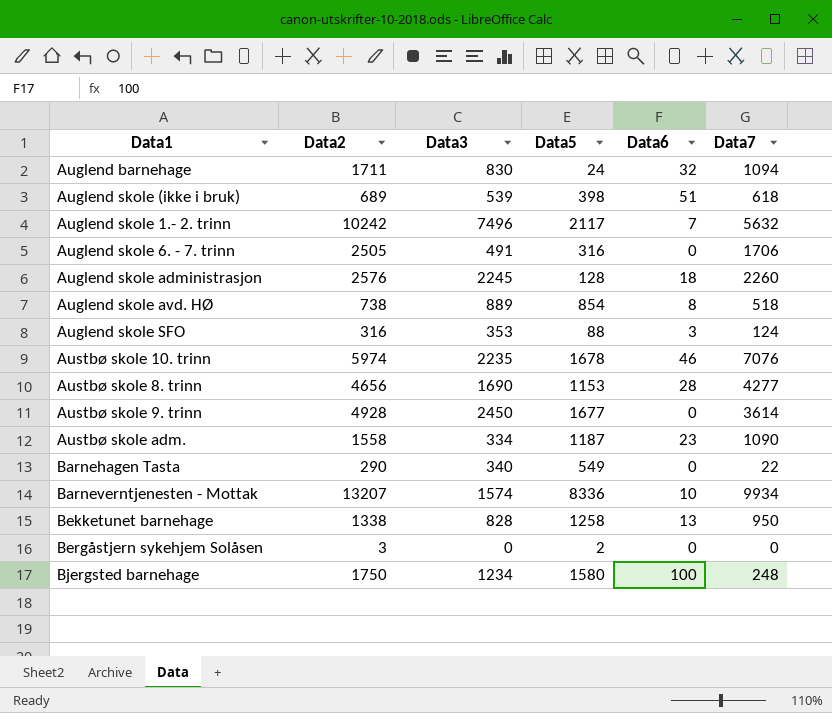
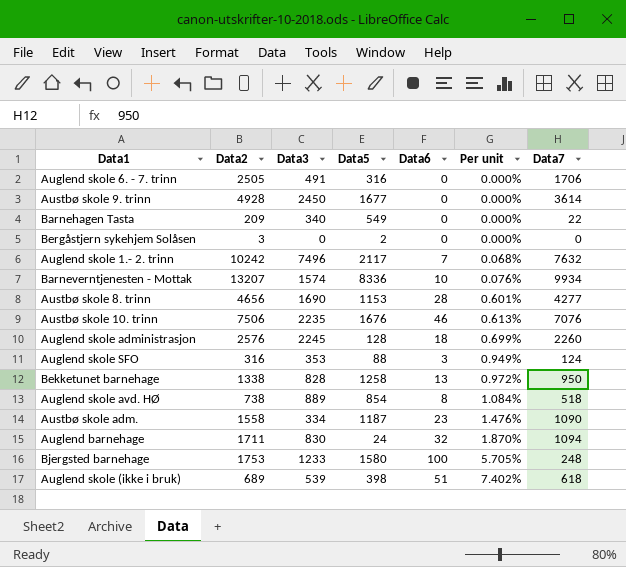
row order: none -> Per unit ascending
column Per unit | formula: none -> [Data6] / [Data2]
Barnehagen Tasta | Data2: 290 -> 209
Auglend skole 1.- 2. trinn | Data7: 5632 -> 7632
Austbø skole 10. trinn | Data2: 5974 -> 7506
Austbø skole 10. trinn | Data5: 1678 -> 1676
Bjergsted barnehage | Data2: 1750 -> 1753
Bjergsted barnehage | Data3: 1234 -> 1233

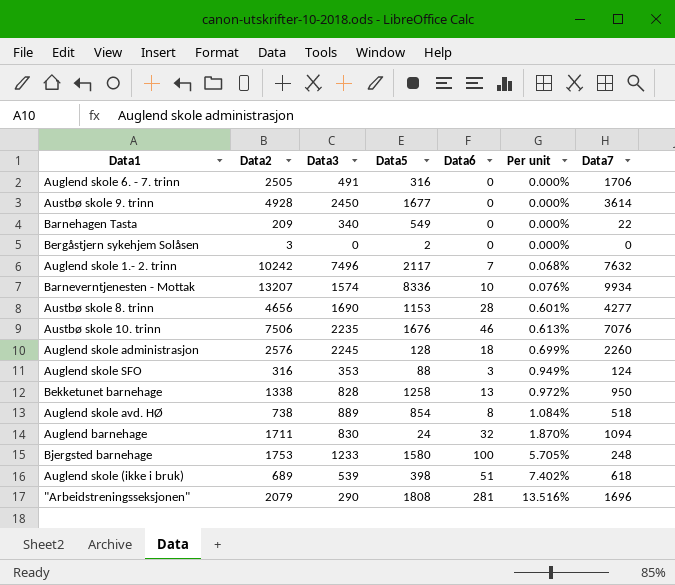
row Austbø skole adm.: 1558 | 334 | 1187 | 23 | 1.476% | 1090 -> none
row "Arbeidstreningsseksjonen": none -> 2079 | 290 | 1808 | 281 | 13.516% | 1696

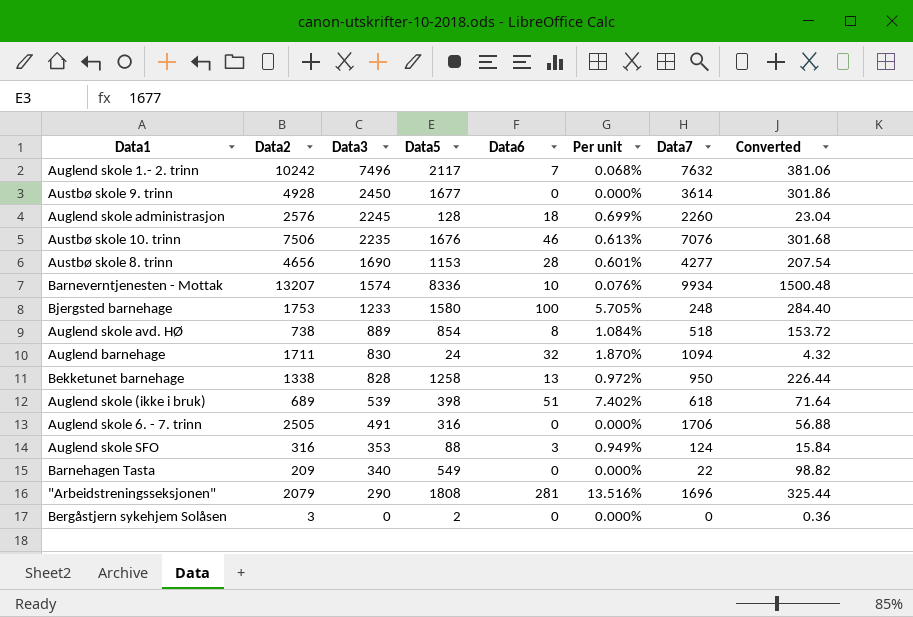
row order: Per unit ascending -> Data3 descending
column Converted | formula: none -> [Data5] * 0.18

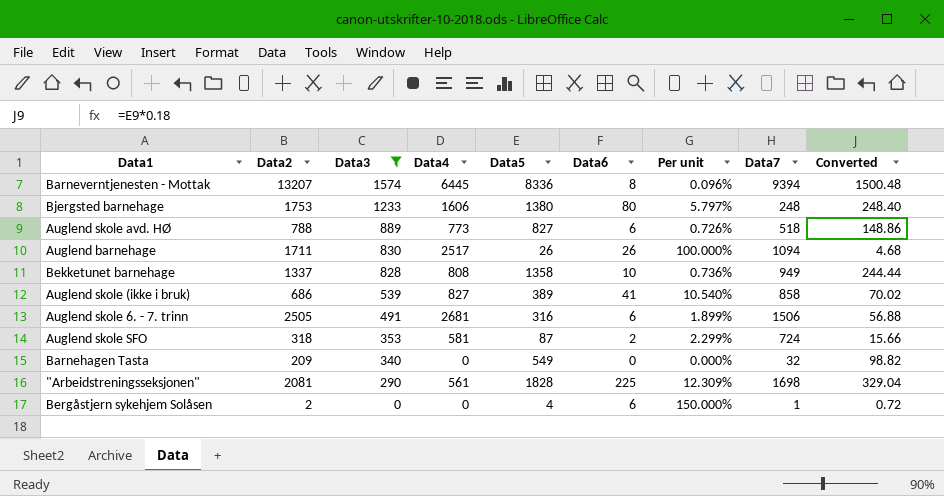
filter: none -> Data3 <= 1574
column Data4 | position: none -> 4
column Per unit | formula: [Data6] / [Data2] -> [Data6] / [Data5]
Barneverntjenesten - Mottak | Data6: 10 -> 8
Barneverntjenesten - Mottak | Data7: 9934 -> 9394
Bjergsted barnehage | Data5: 1580 -> 1380
Bjergsted barnehage | Data6: 100 -> 80
Bjergsted barnehage | Converted: 284.40 -> 248.40
Auglend skole avd. HØ | Data2: 738 -> 788
Auglend skole avd. HØ | Data5: 854 -> 827
Auglend skole avd. HØ | Data6: 8 -> 6
Auglend skole avd. HØ | Converted: 153.72 -> 148.86
Auglend barnehage | Data5: 24 -> 26
Auglend barnehage | Data6: 32 -> 26
Auglend barnehage | Converted: 4.32 -> 4.68
Bekketunet barnehage | Data2: 1338 -> 1337
Bekketunet barnehage | Data5: 1258 -> 1358
Bekketunet barnehage | Data6: 13 -> 10
Bekketunet barnehage | Data7: 950 -> 949
Bekketunet barnehage | Converted: 226.44 -> 244.44
Auglend skole (ikke i bruk) | Data2: 689 -> 686
Auglend skole (ikke i bruk) | Data5: 398 -> 389
Auglend skole (ikke i bruk) | Data6: 51 -> 41
Auglend skole (ikke i bruk) | Data7: 618 -> 858
Auglend skole (ikke i bruk) | Converted: 71.64 -> 70.02
Auglend skole 6. - 7. trinn | Data6: 0 -> 6
Auglend skole 6. - 7. trinn | Data7: 1706 -> 1506
Auglend skole SFO | Data2: 316 -> 318
Auglend skole SFO | Data5: 88 -> 87
Auglend skole SFO | Data6: 3 -> 2
Auglend skole SFO | Data7: 124 -> 724
Auglend skole SFO | Converted: 15.84 -> 15.66
Barnehagen Tasta | Data7: 22 -> 32
"Arbeidstreningsseksjonen" | Data2: 2079 -> 2081
"Arbeidstreningsseksjonen" | Data5: 1808 -> 1828
"Arbeidstreningsseksjonen" | Data6: 281 -> 225
"Arbeidstreningsseksjonen" | Data7: 1696 -> 1698
"Arbeidstreningsseksjonen" | Converted: 325.44 -> 329.04
Bergåstjern sykehjem Solåsen | Data2: 3 -> 2
Bergåstjern sykehjem Solåsen | Data5: 2 -> 4
Bergåstjern sykehjem Solåsen | Data6: 0 -> 6
Bergåstjern sykehjem Solåsen | Data7: 0 -> 1
Bergåstjern sykehjem Solåsen | Converted: 0.36 -> 0.72

